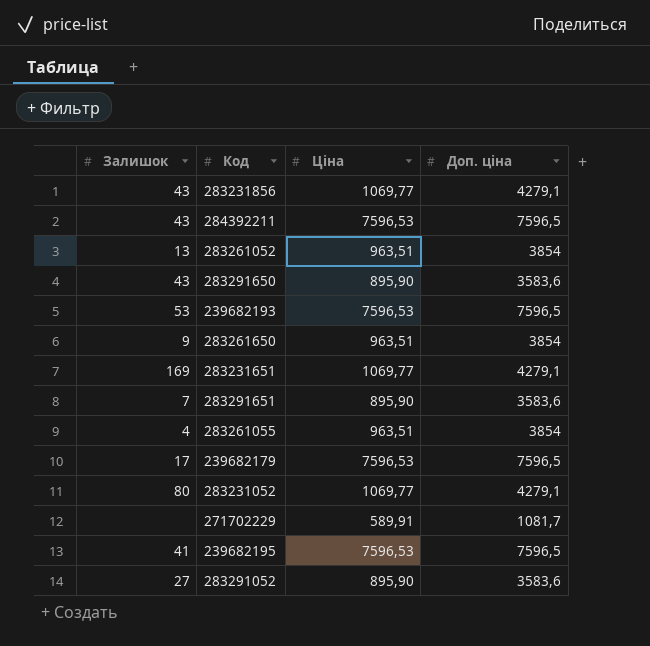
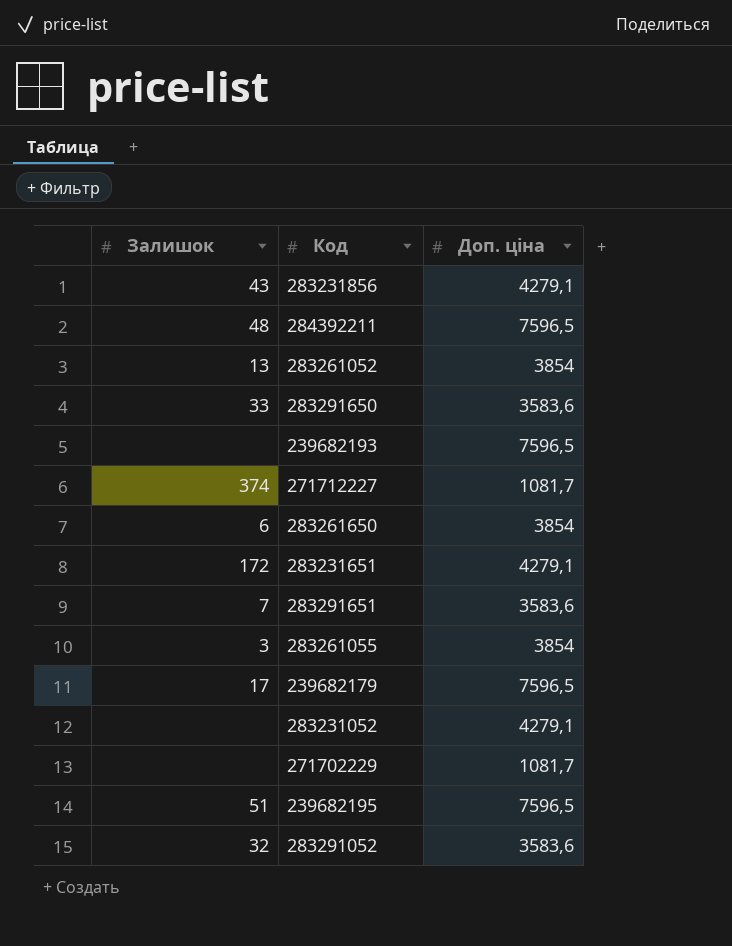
column Ціна | position: 3 -> none
284392211 | Залишок: 43 -> 48
283291650 | Залишок: 43 -> 33
239682193 | Залишок: 53 -> none
row 271712227: none -> 374 | 1081,7
283261650 | Залишок: 9 -> 6
283231651 | Залишок: 169 -> 172
283261055 | Залишок: 4 -> 3
283231052 | Залишок: 80 -> none
239682195 | Залишок: 41 -> 51
283291052 | Залишок: 27 -> 32

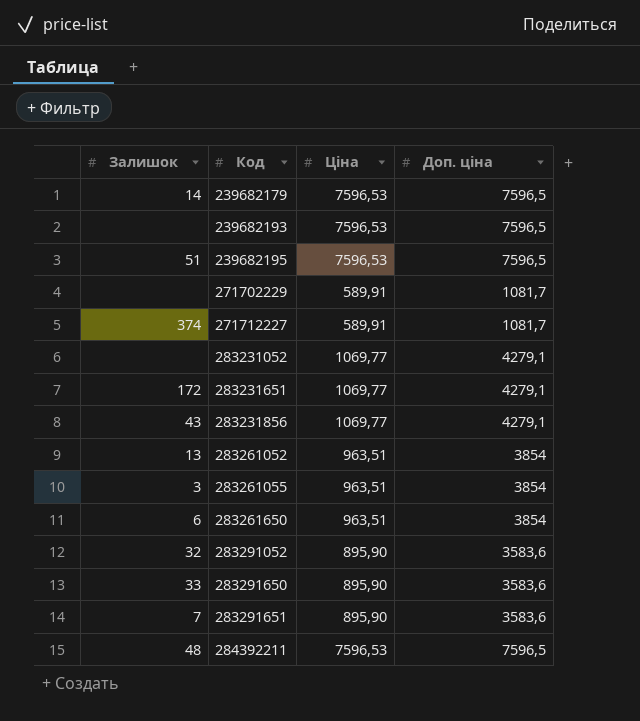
row order: none -> Код ascending
column Ціна | position: none -> 3
239682179 | Залишок: 17 -> 14

